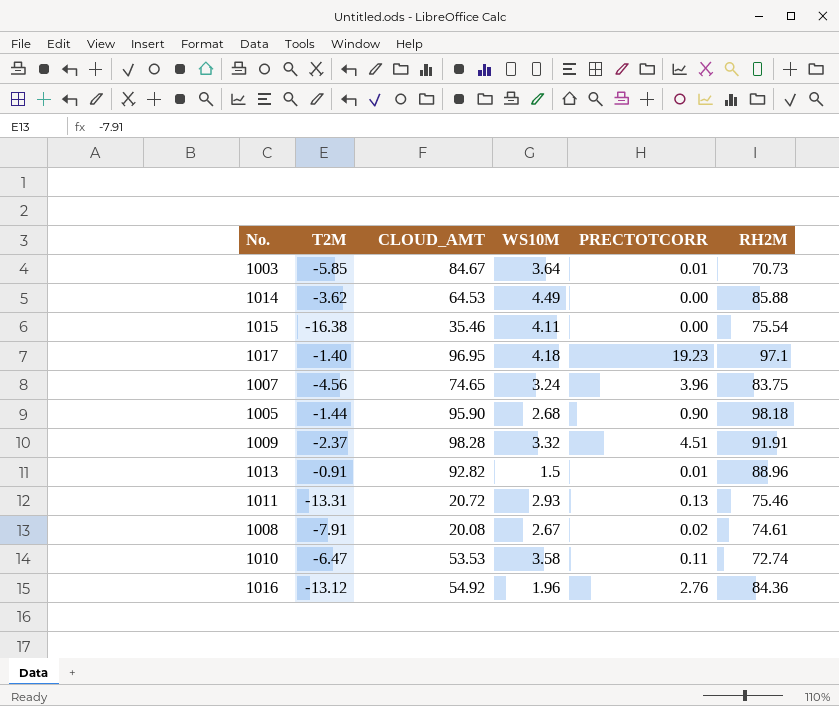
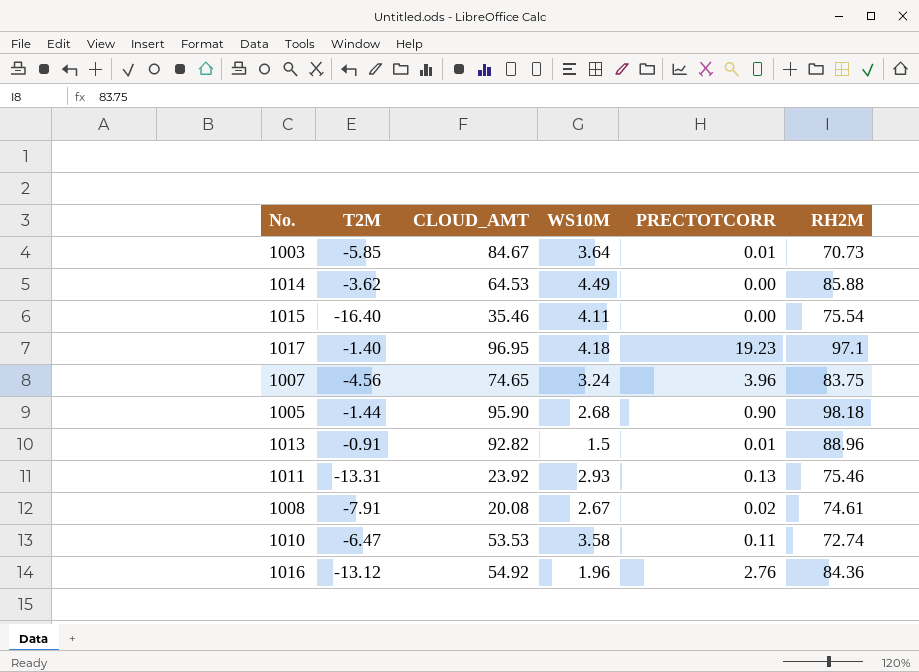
row 1009: -2.37 | 98.28 | 3.32 | 4.51 | 91.91 -> none
1015 | T2M: -16.38 -> -16.40
1011 | CLOUD_AMT: 20.72 -> 23.92

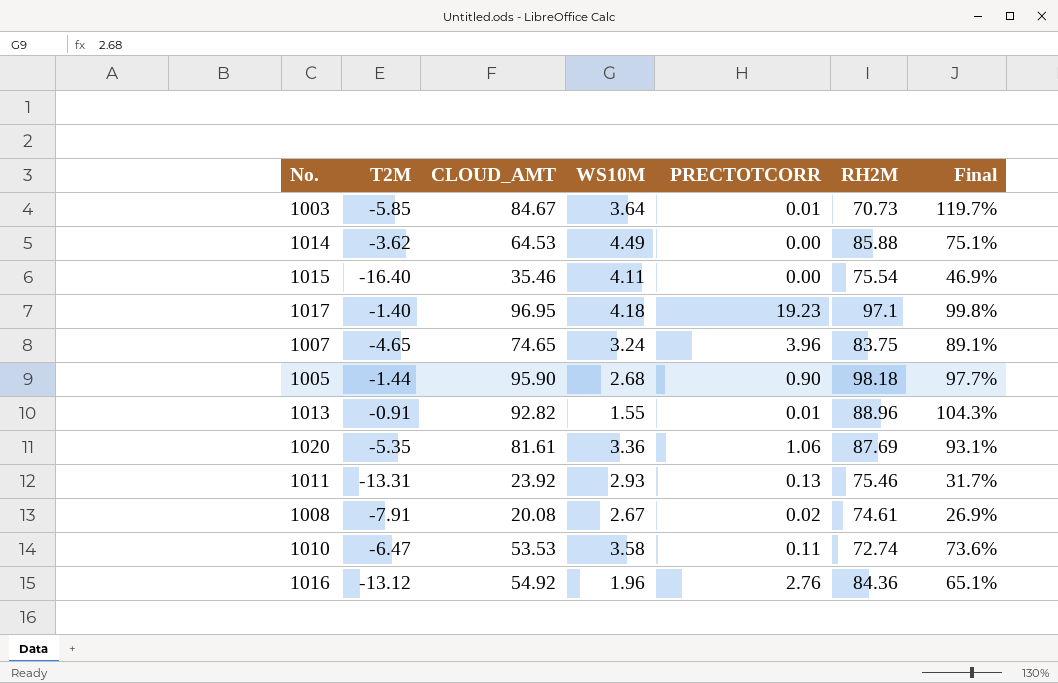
column Final | formula: none -> [CLOUD_AMT] / [RH2M]
1007 | T2M: -4.56 -> -4.65
1013 | WS10M: 1.5 -> 1.55
row 1020: none -> -5.35 | 81.61 | 3.36 | 1.06 | 87.69 | 93.1%

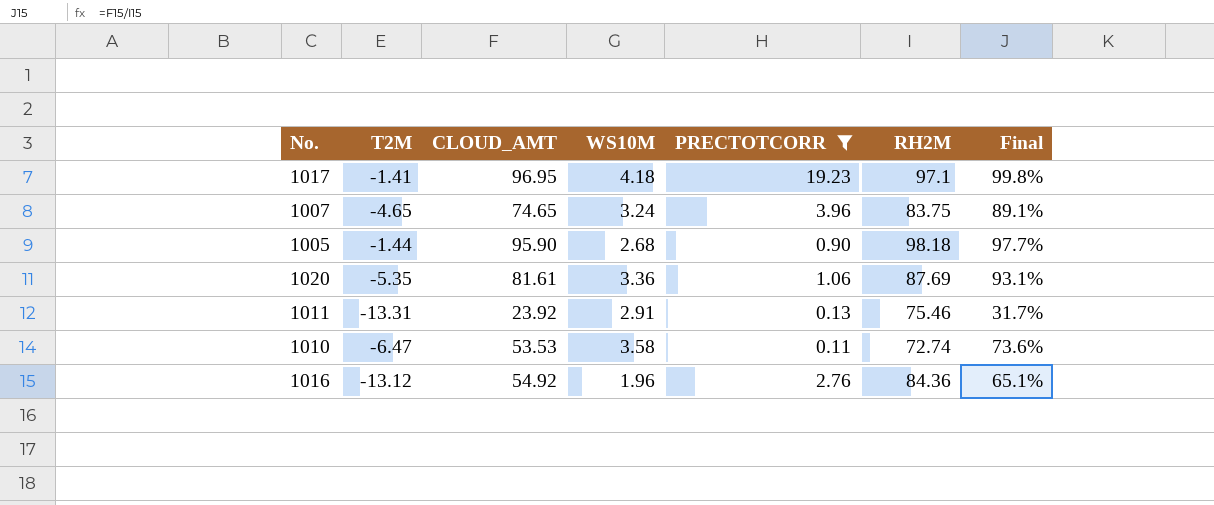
filter: none -> PRECTOTCORR >= 0.11
1017 | T2M: -1.40 -> -1.41
1011 | WS10M: 2.93 -> 2.91

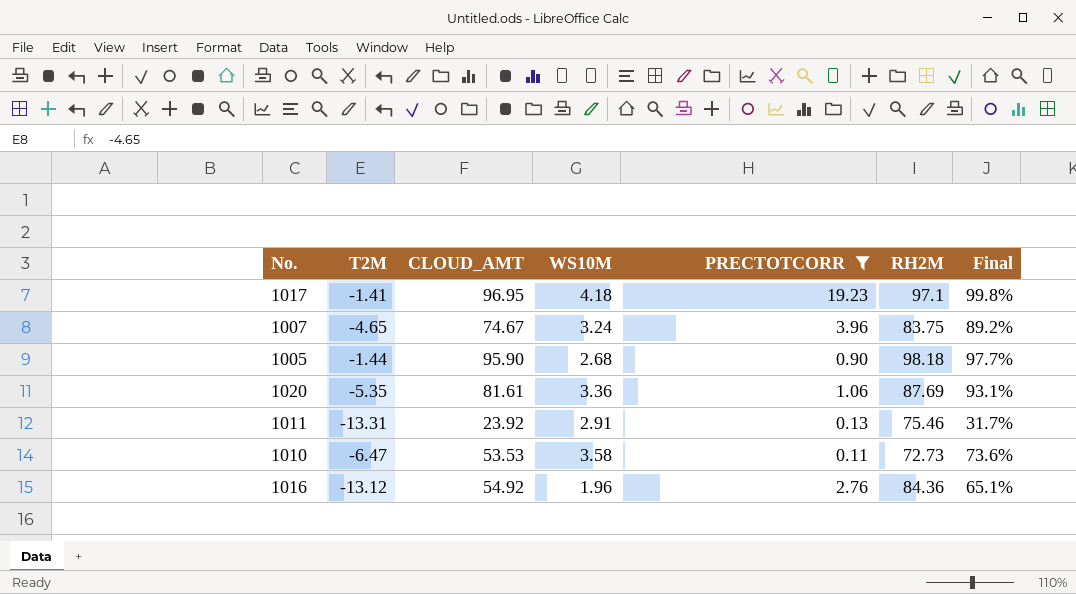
1007 | CLOUD_AMT: 74.65 -> 74.67
1007 | Final: 89.1% -> 89.2%
1010 | RH2M: 72.74 -> 72.73

